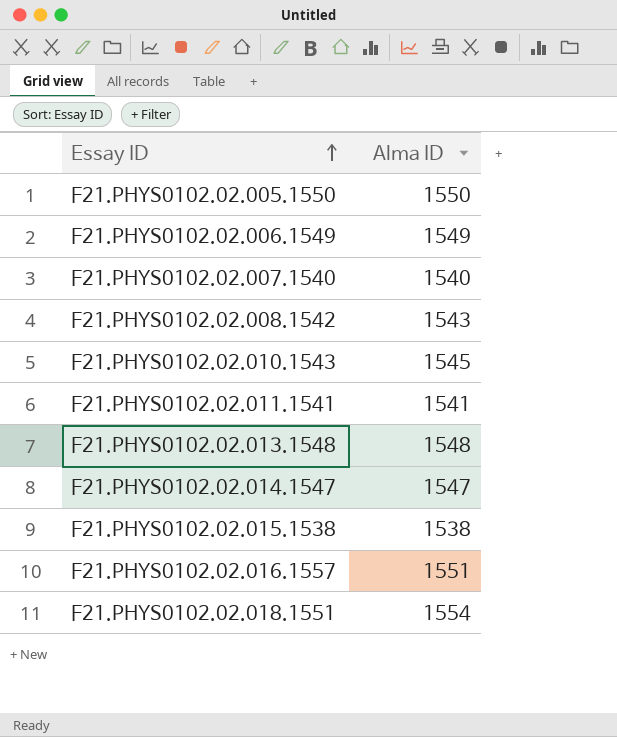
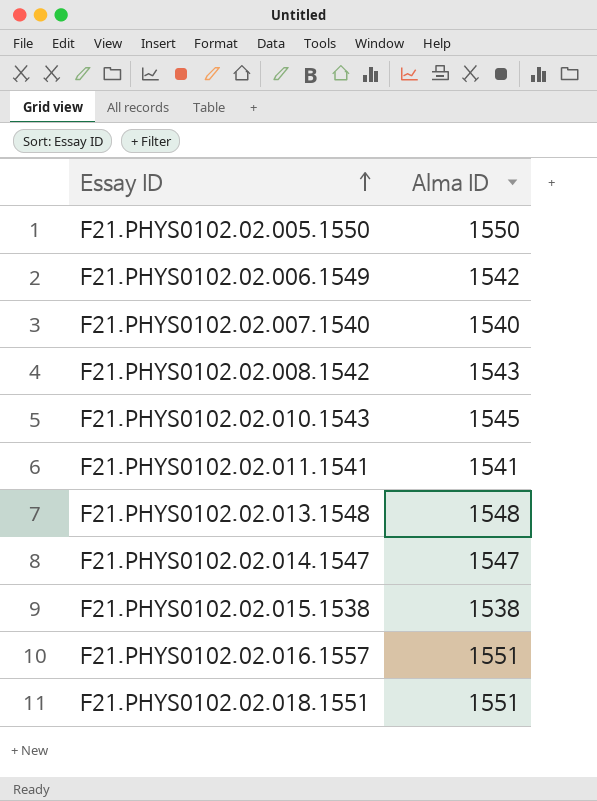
F21.PHYS0102.02.006.1549 | Alma ID: 1549 -> 1542
F21.PHYS0102.02.018.1551 | Alma ID: 1554 -> 1551

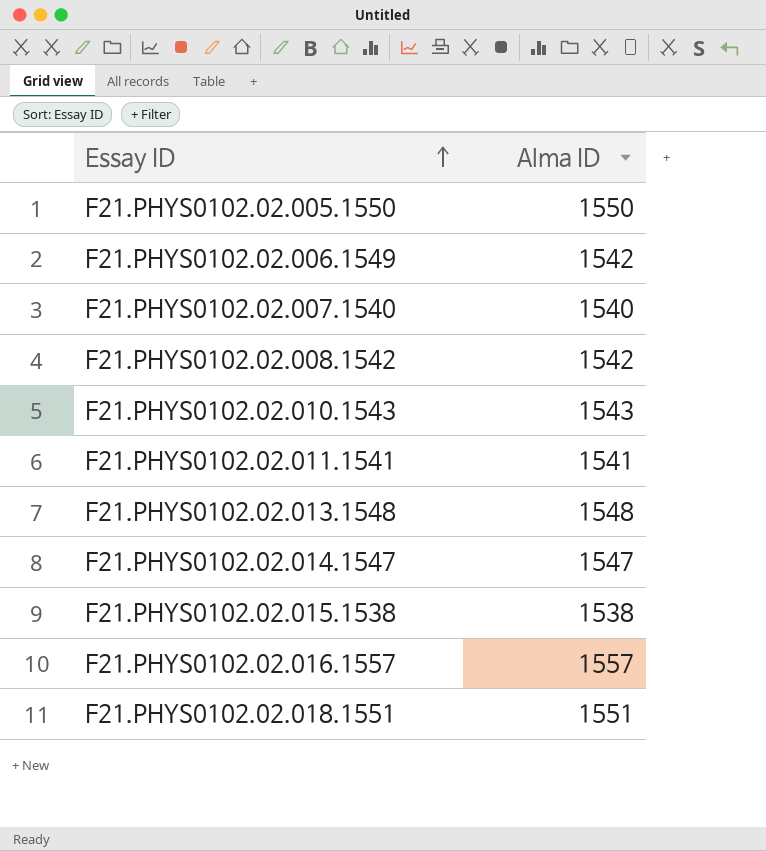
F21.PHYS0102.02.008.1542 | Alma ID: 1543 -> 1542
F21.PHYS0102.02.010.1543 | Alma ID: 1545 -> 1543
F21.PHYS0102.02.016.1557 | Alma ID: 1551 -> 1557

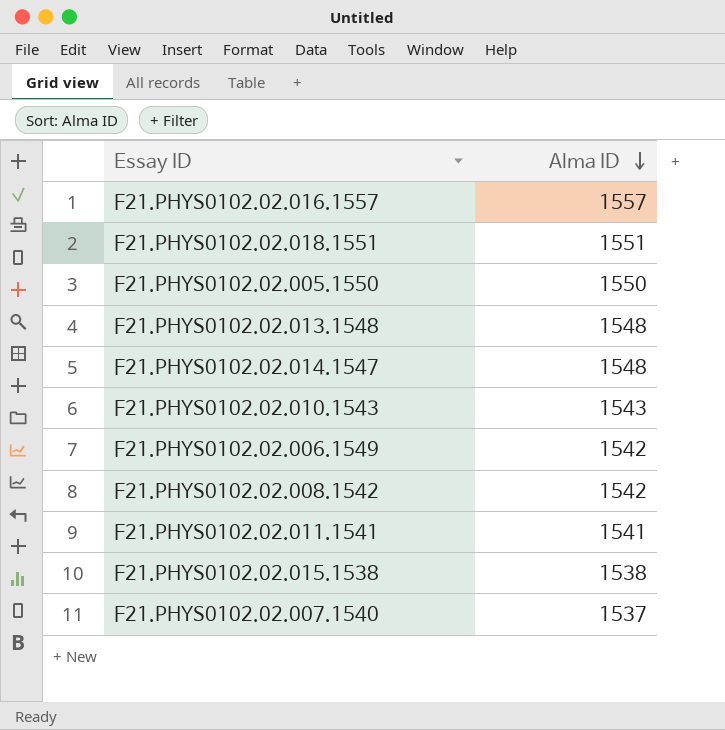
row order: Essay ID ascending -> Alma ID descending
F21.PHYS0102.02.014.1547 | Alma ID: 1547 -> 1548
F21.PHYS0102.02.007.1540 | Alma ID: 1540 -> 1537

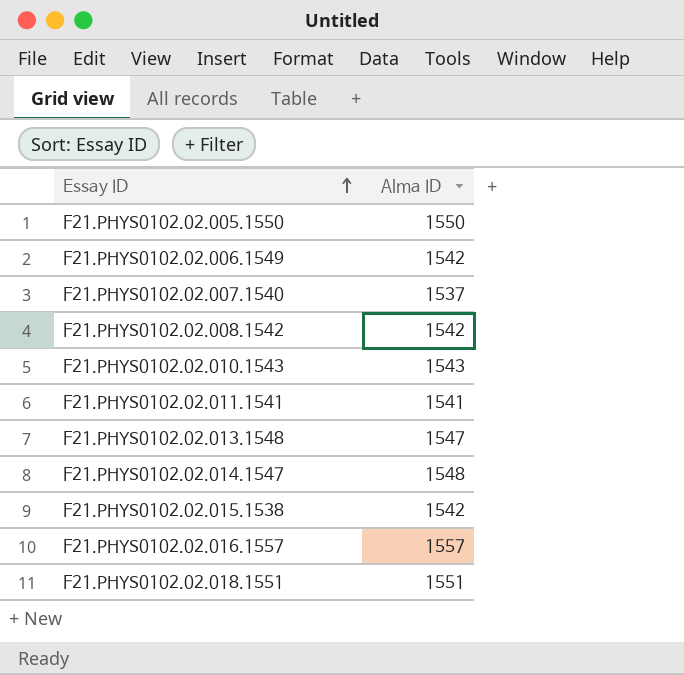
row order: Alma ID descending -> Essay ID ascending
F21.PHYS0102.02.013.1548 | Alma ID: 1548 -> 1547
F21.PHYS0102.02.015.1538 | Alma ID: 1538 -> 1542

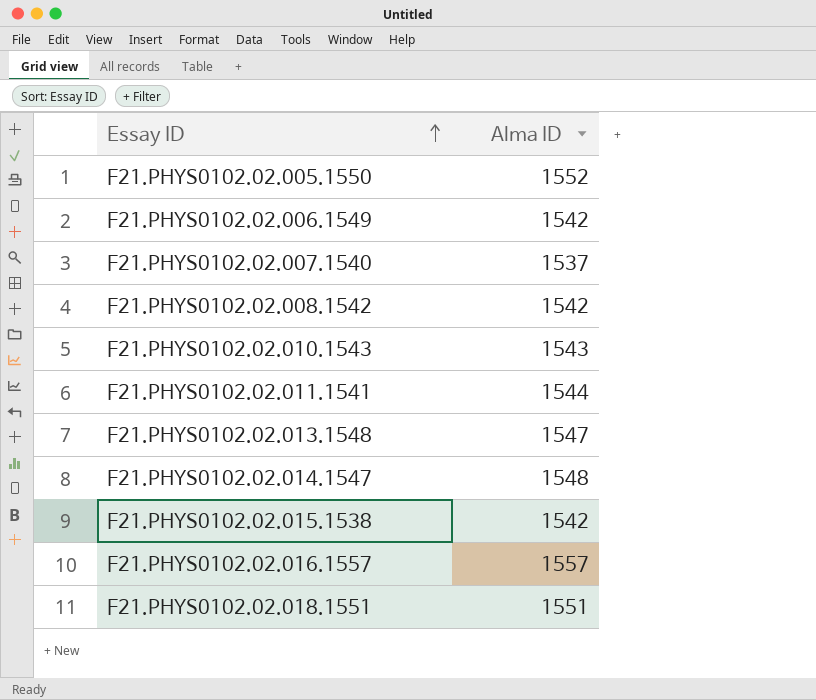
F21.PHYS0102.02.005.1550 | Alma ID: 1550 -> 1552
F21.PHYS0102.02.011.1541 | Alma ID: 1541 -> 1544

